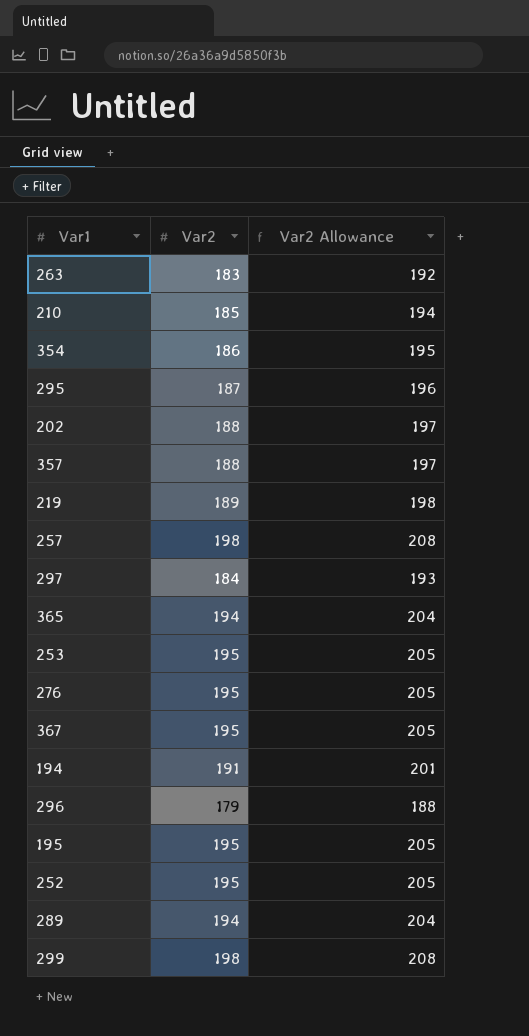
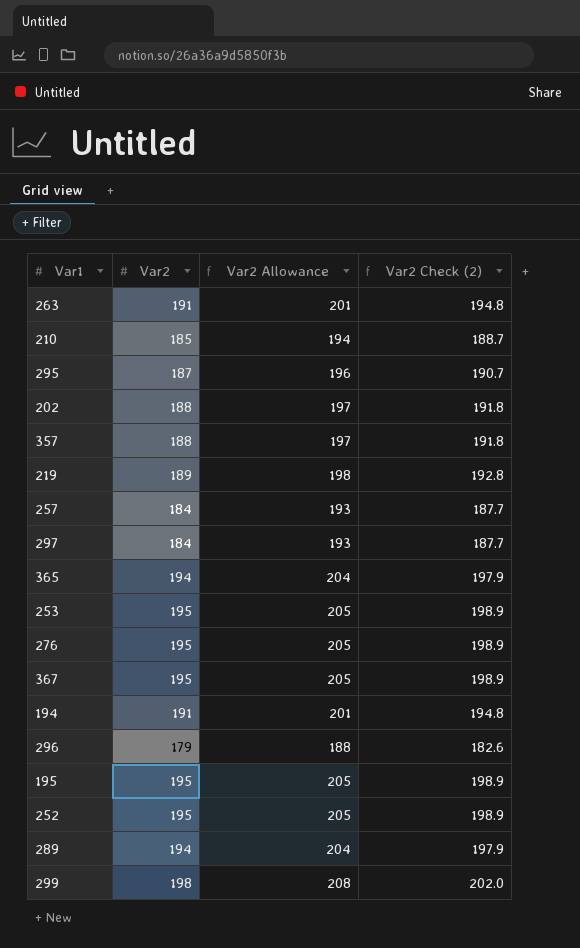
column Var2 Check (2) | formula: none -> [Var2] * 1.02
row 354: 186 | 195 -> none
263 | Var2: 183 -> 191
263 | Var2 Allowance: 192 -> 201
257 | Var2: 198 -> 184
257 | Var2 Allowance: 208 -> 193

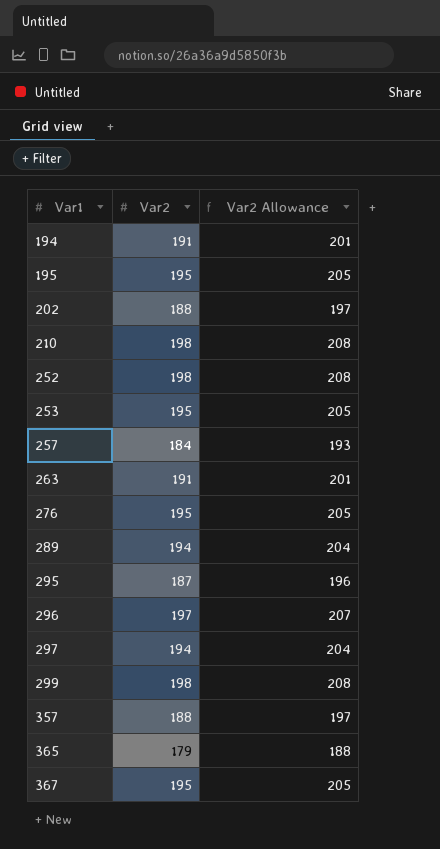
row order: none -> Var1 ascending
column Var2 Check (2) | formula: [Var2] * 1.02 -> none
row 219: 189 | 198 | 192.8 -> none
210 | Var2: 185 -> 198
210 | Var2 Allowance: 194 -> 208
252 | Var2: 195 -> 198
252 | Var2 Allowance: 205 -> 208
296 | Var2: 179 -> 197
296 | Var2 Allowance: 188 -> 207
297 | Var2: 184 -> 194
297 | Var2 Allowance: 193 -> 204
365 | Var2: 194 -> 179
365 | Var2 Allowance: 204 -> 188

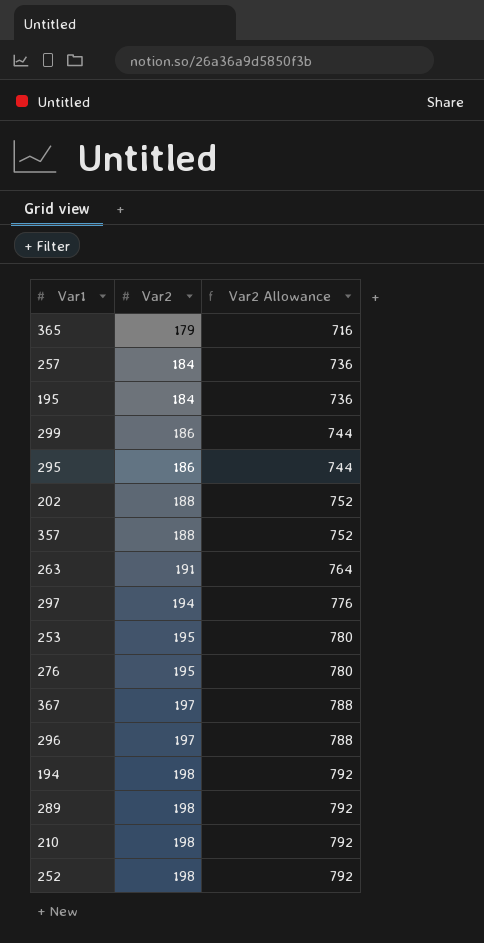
row order: Var1 ascending -> Var2 ascending
column Var2 Allowance | formula: [Var2] * 1.05 -> [Var2] * 4
195 | Var2: 195 -> 184
299 | Var2: 198 -> 186
295 | Var2: 187 -> 186
367 | Var2: 195 -> 197
194 | Var2: 191 -> 198
289 | Var2: 194 -> 198

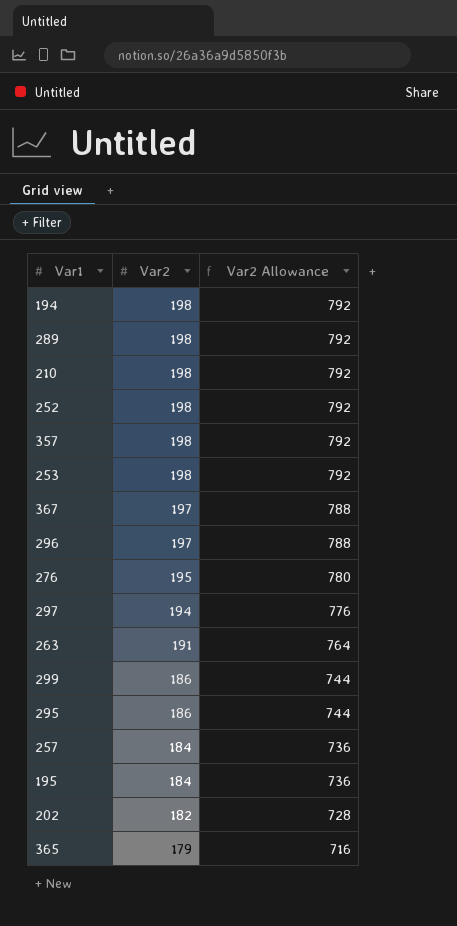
row order: Var2 ascending -> Var2 descending
357 | Var2: 188 -> 198
357 | Var2 Allowance: 752 -> 792
253 | Var2: 195 -> 198
253 | Var2 Allowance: 780 -> 792
202 | Var2: 188 -> 182
202 | Var2 Allowance: 752 -> 728

